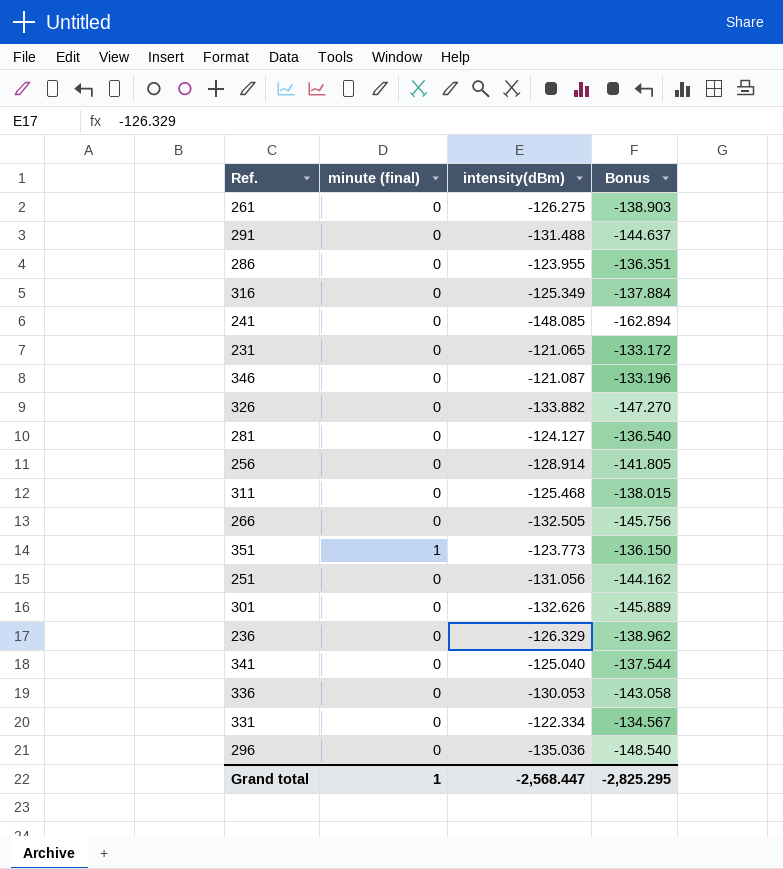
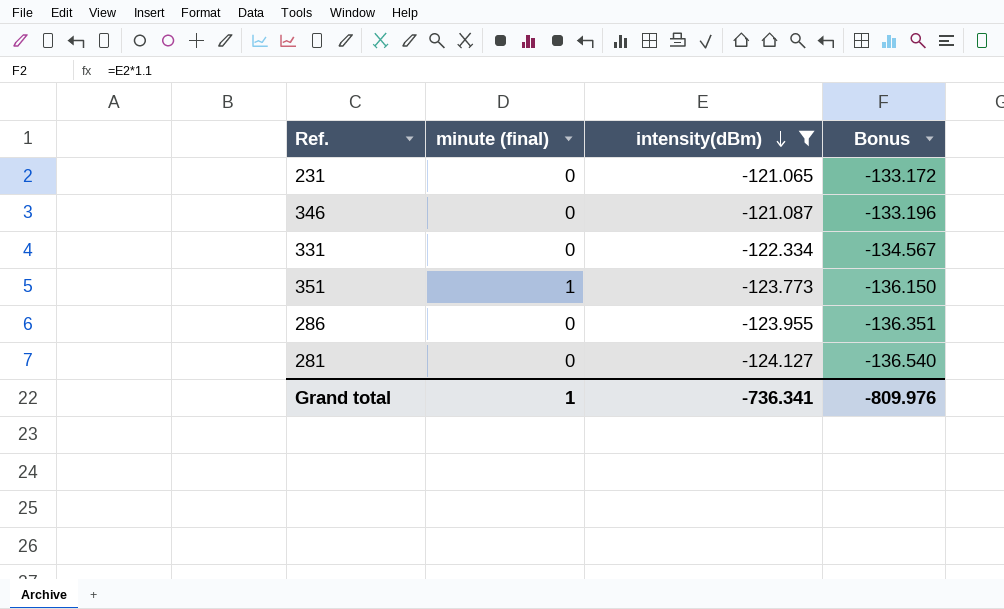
filter: none -> intensity(dBm) >= -124.127
row order: none -> intensity(dBm) descending
Grand total | intensity(dBm): -2,568.447 -> -736.341
Grand total | Bonus: -2,825.295 -> -809.976

